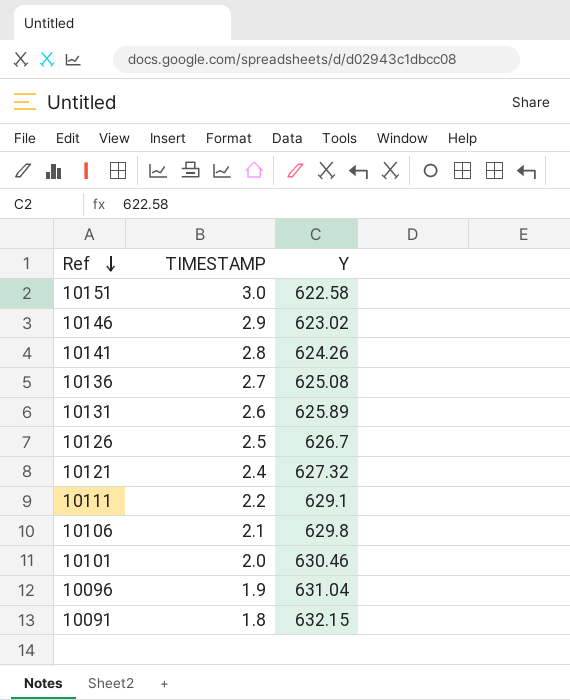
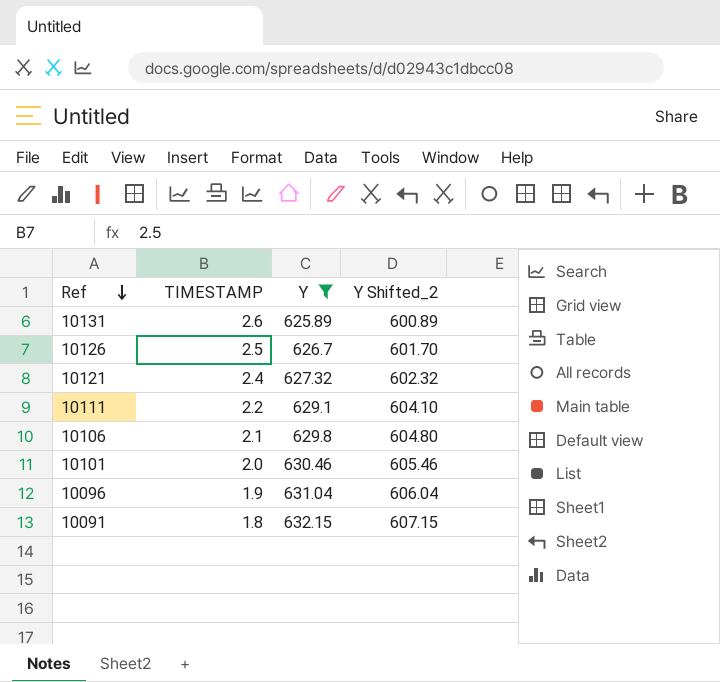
filter: none -> Y >= 625.89
column Y Shifted_2 | formula: none -> [Y] - 25

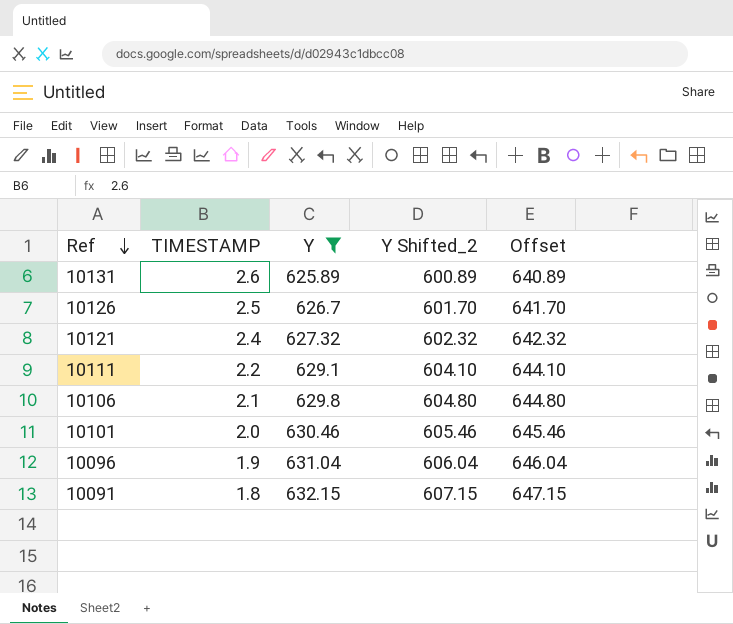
column Offset | formula: none -> [Y] + 15

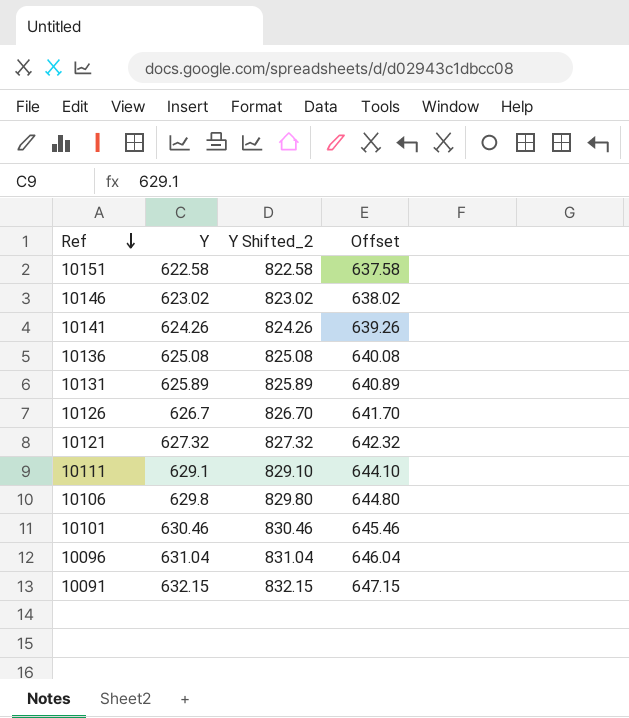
filter: Y >= 625.89 -> none
column TIMESTAMP | position: 2 -> none
column Y Shifted_2 | formula: [Y] - 25 -> [Y] + 200

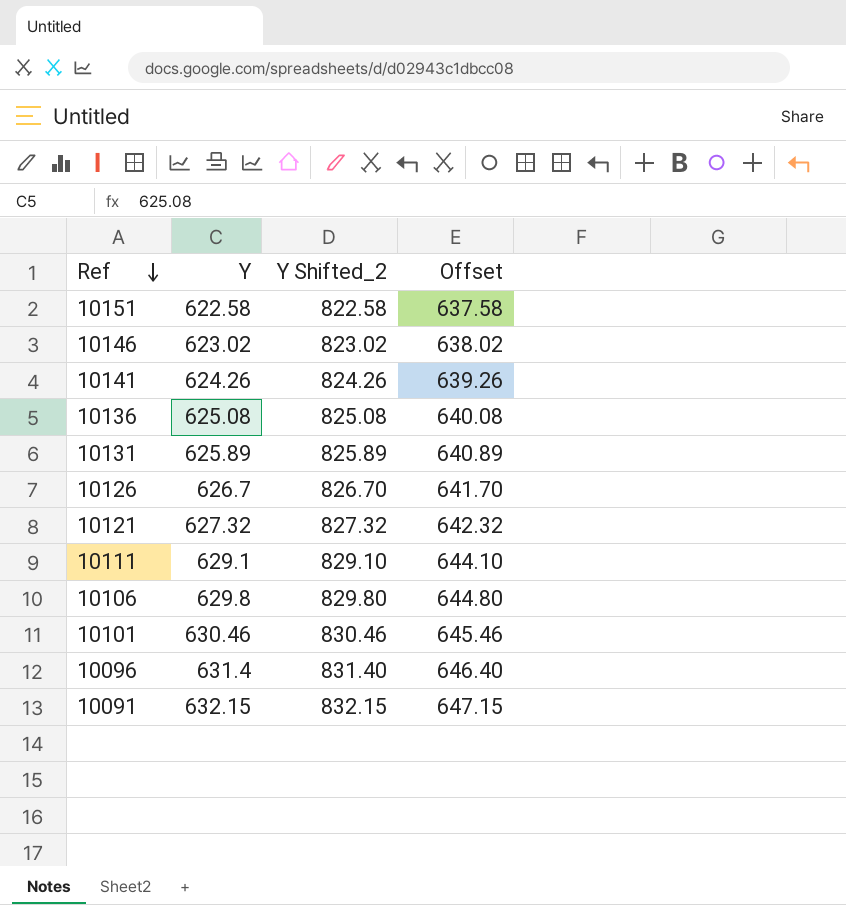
10096 | Y: 631.04 -> 631.4
10096 | Y Shifted_2: 831.04 -> 831.40
10096 | Offset: 646.04 -> 646.40

